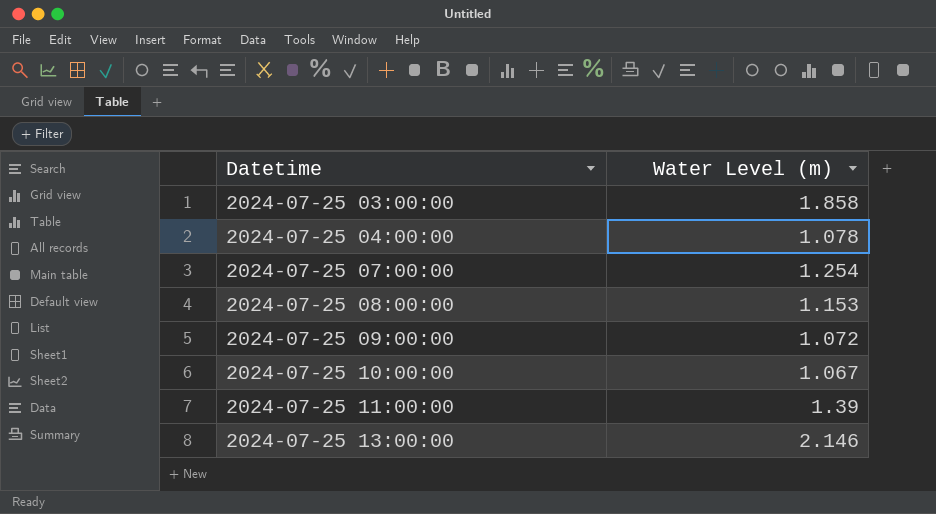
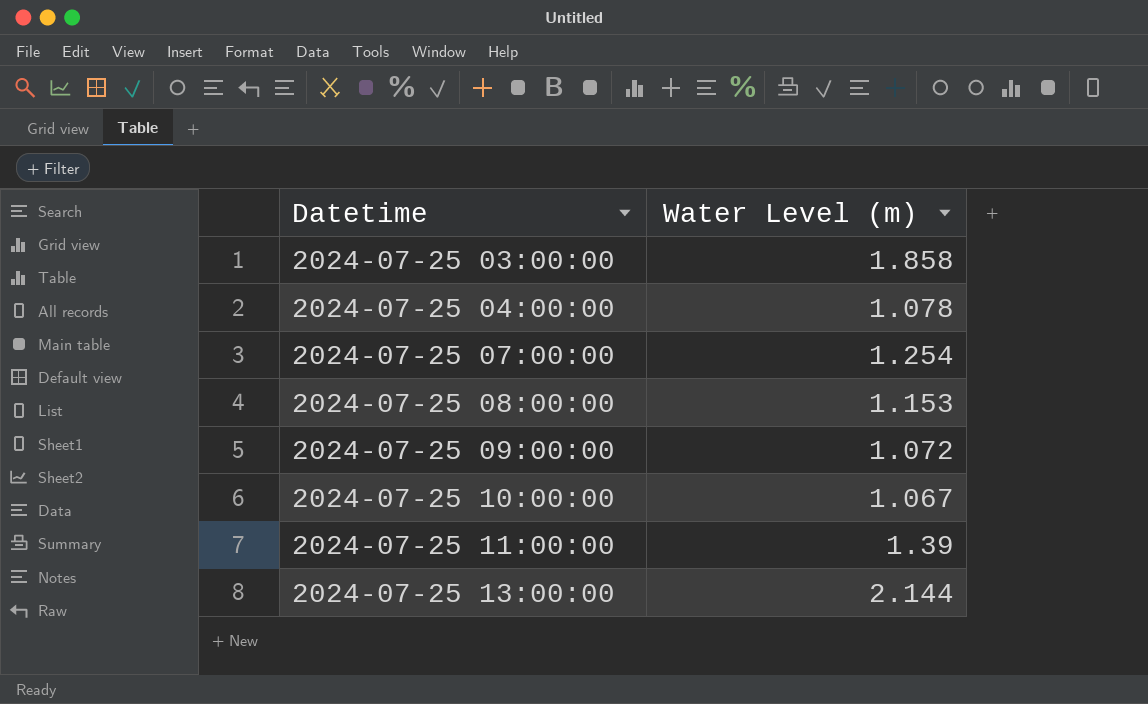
2024-07-25 13:00:00 | Water Level (m): 2.146 -> 2.144

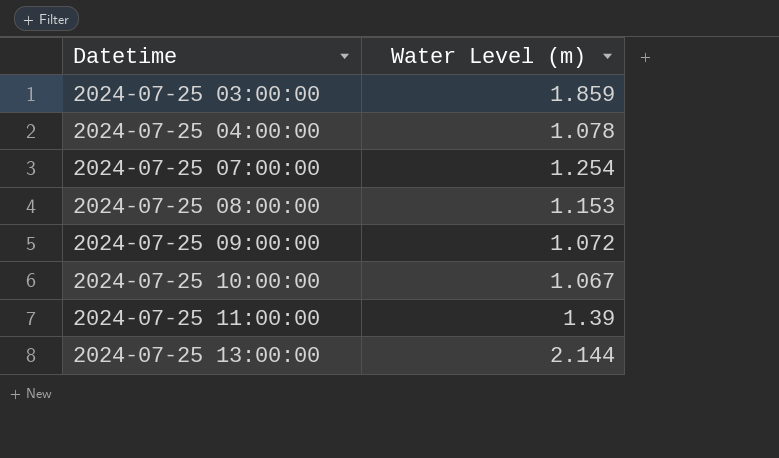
2024-07-25 03:00:00 | Water Level (m): 1.858 -> 1.859

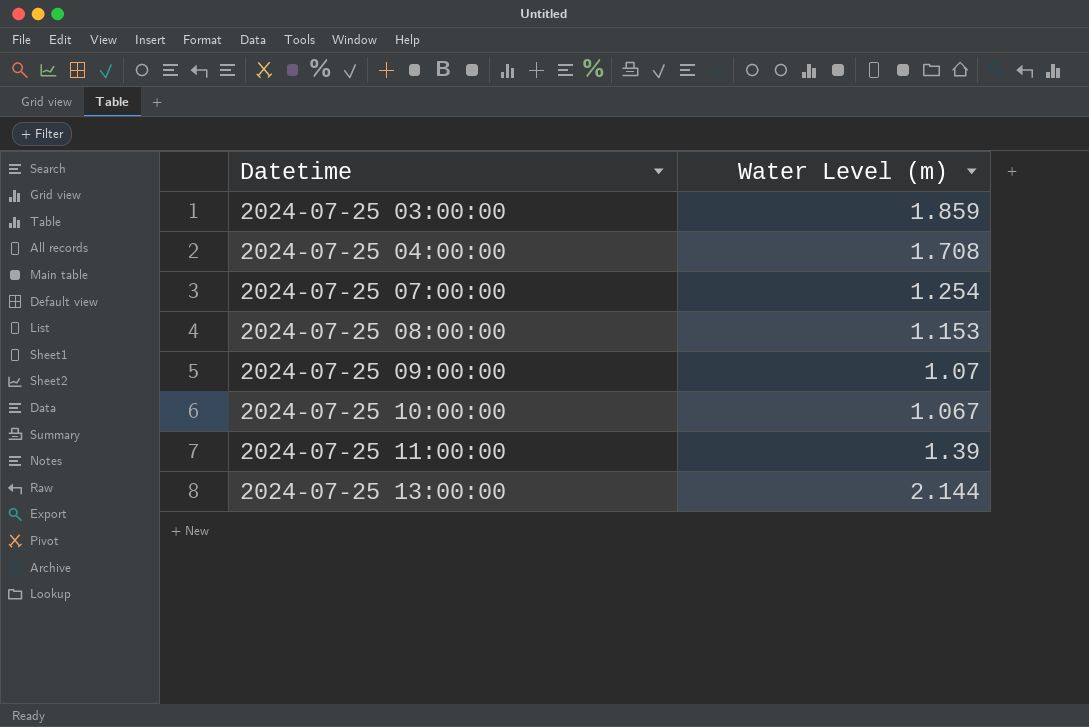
2024-07-25 04:00:00 | Water Level (m): 1.078 -> 1.708
2024-07-25 09:00:00 | Water Level (m): 1.072 -> 1.07

